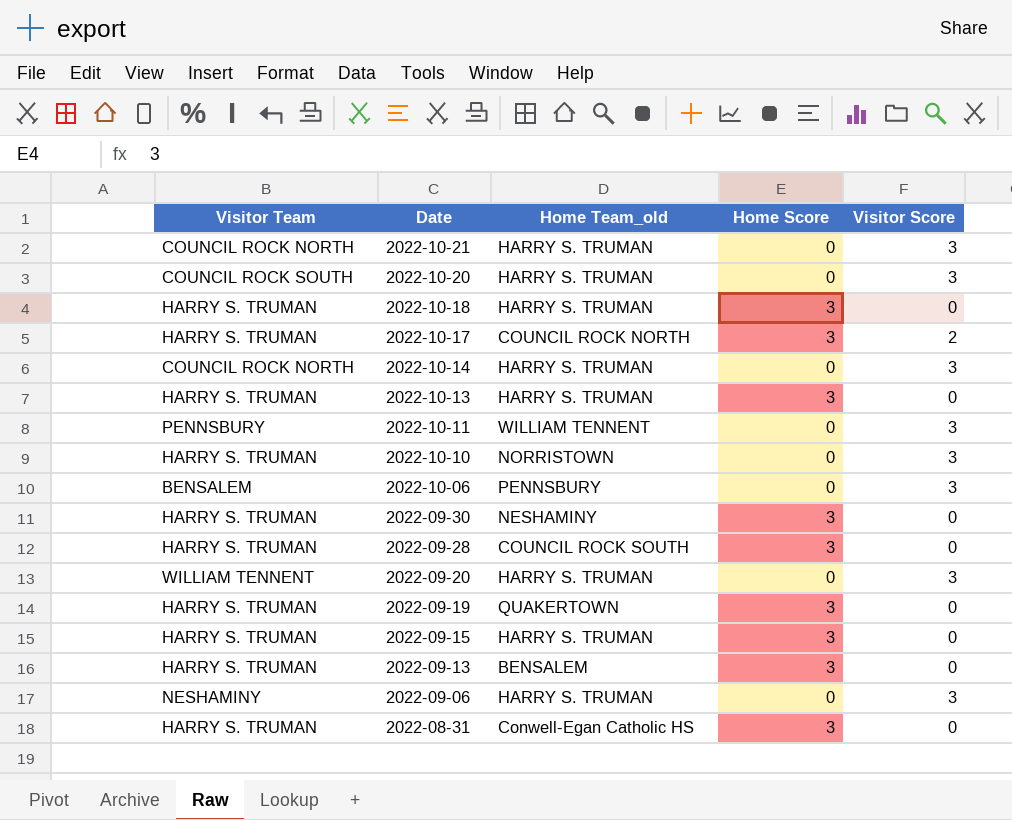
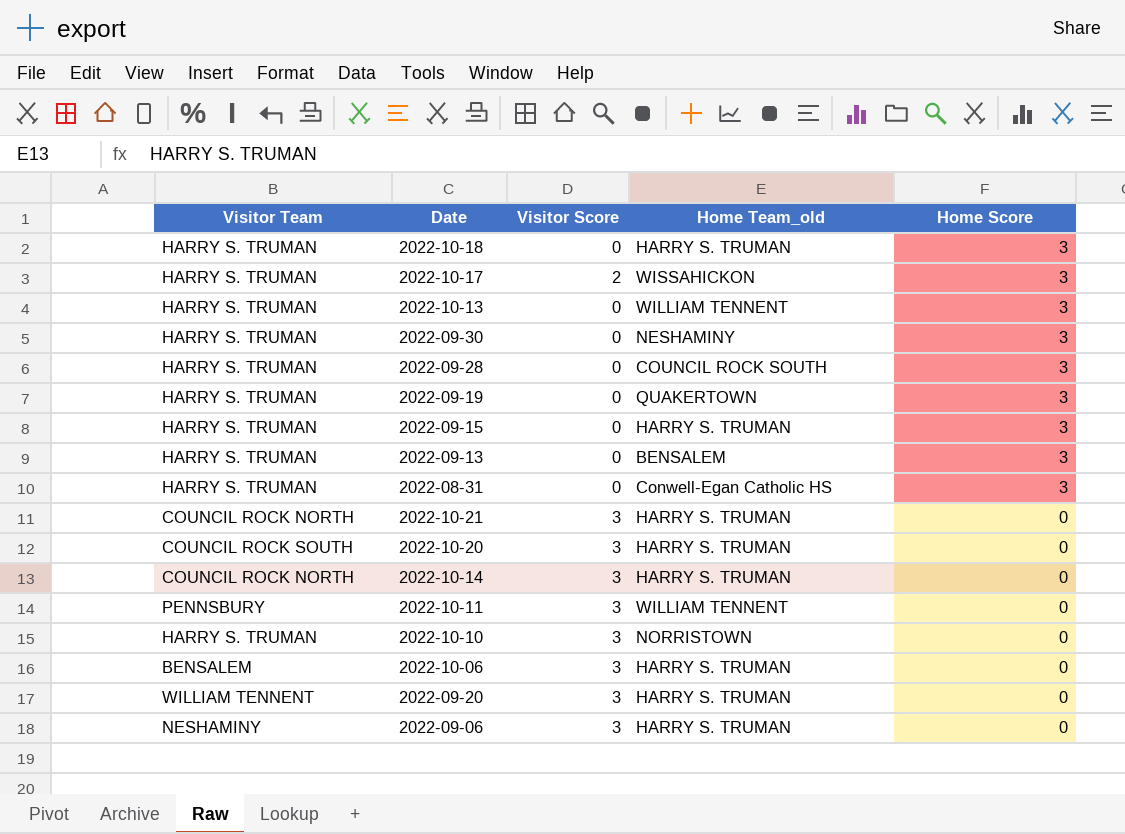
row order: Date descending -> Home Score descending
column Visitor Score | position: 5 -> 3
2022-10-17 | Home Team_old: COUNCIL ROCK NORTH -> WISSAHICKON
2022-10-13 | Home Team_old: HARRY S. TRUMAN -> WILLIAM TENNENT
2022-10-06 | Home Team_old: PENNSBURY -> HARRY S. TRUMAN

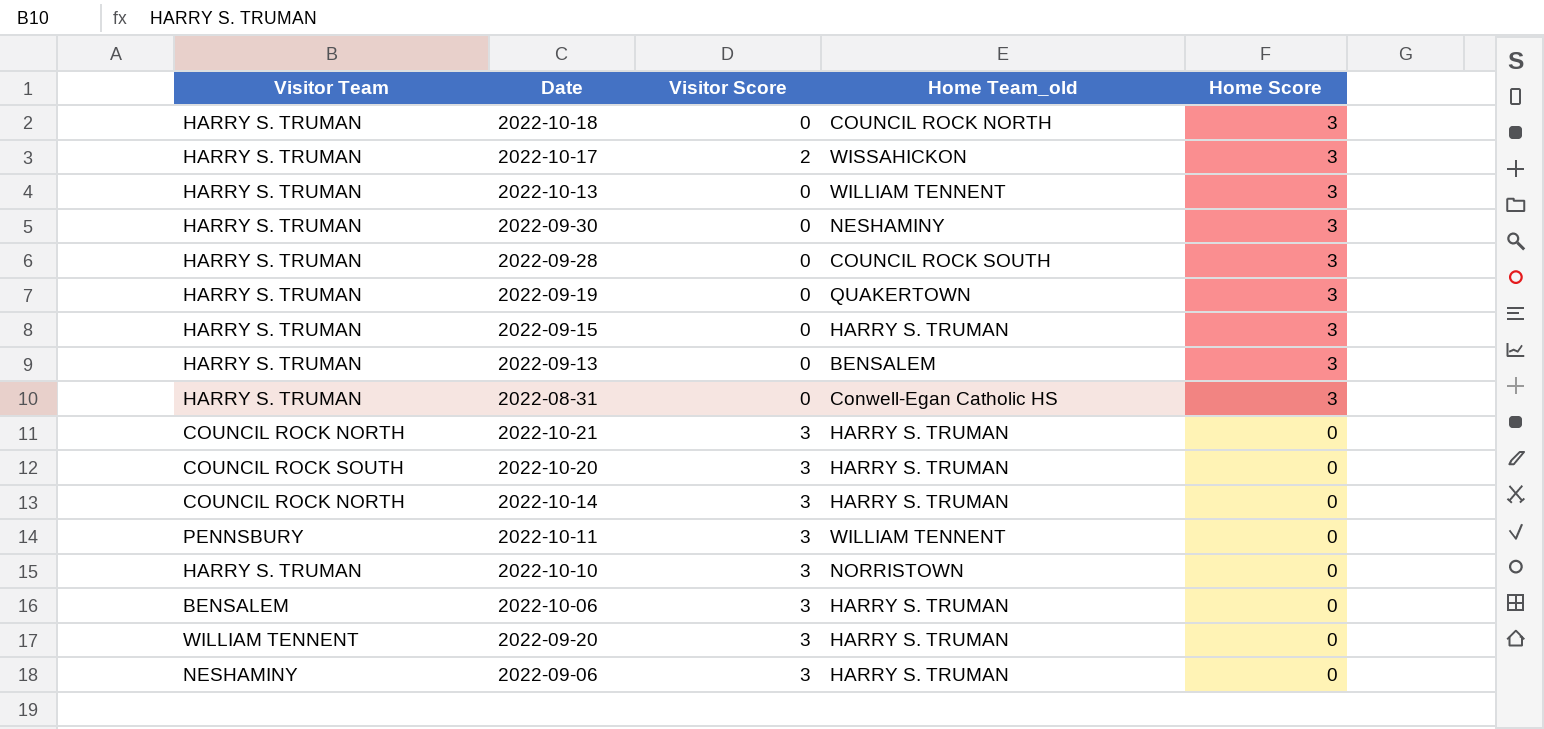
2022-10-18 | Home Team_old: HARRY S. TRUMAN -> COUNCIL ROCK NORTH

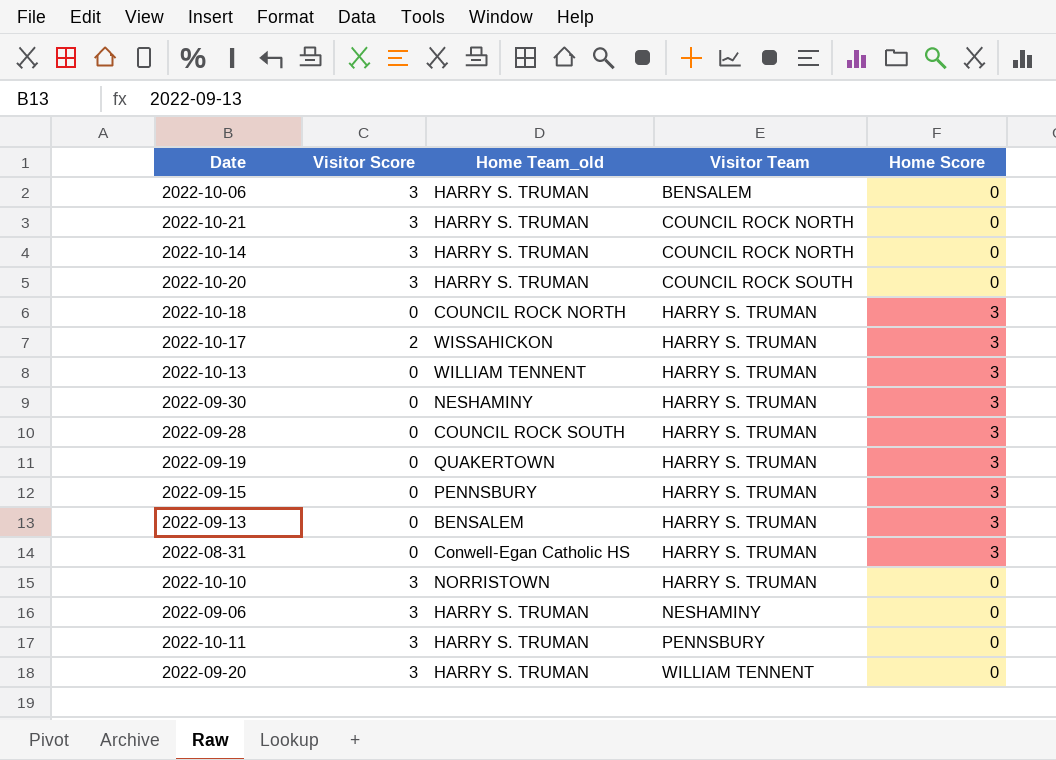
row order: Home Score descending -> Visitor Team ascending
column Visitor Team | position: 1 -> 4
2022-09-15 | Home Team_old: HARRY S. TRUMAN -> PENNSBURY
2022-10-11 | Home Team_old: WILLIAM TENNENT -> HARRY S. TRUMAN

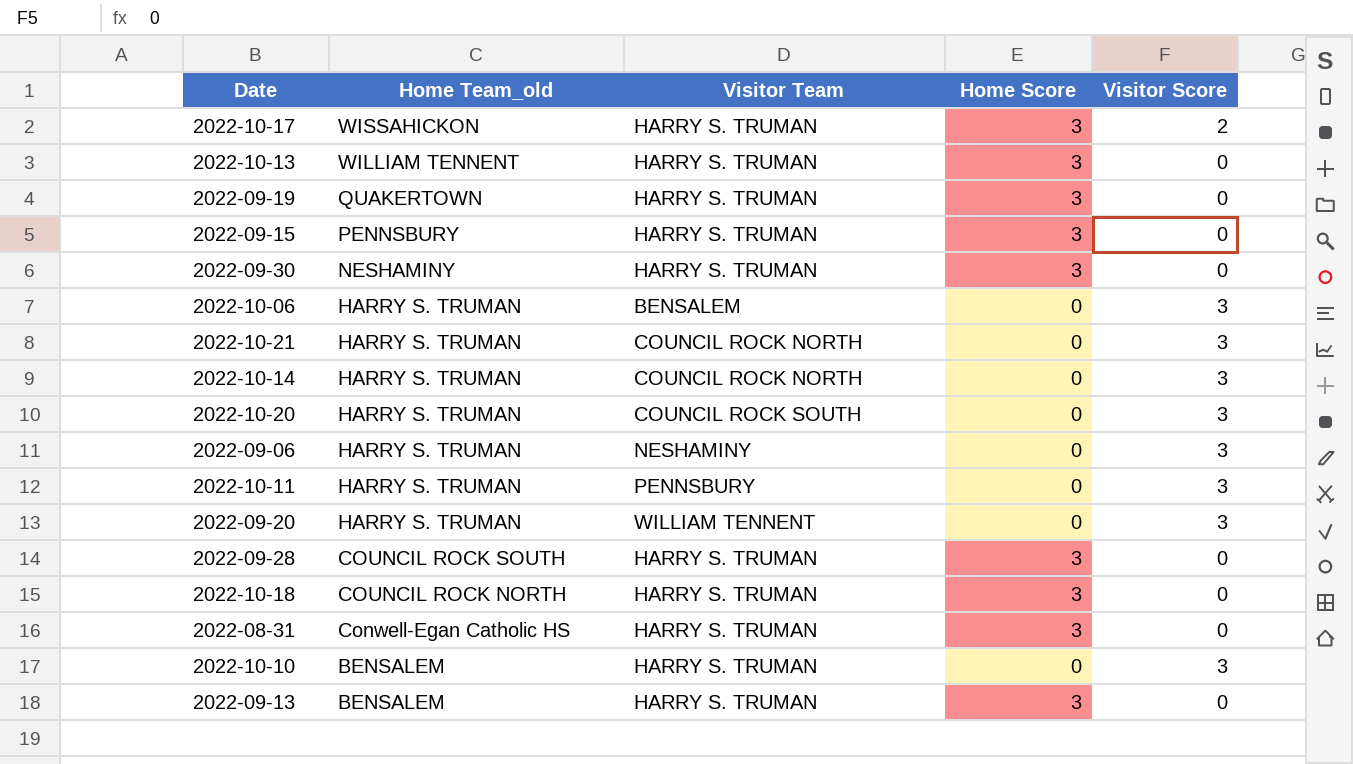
row order: Visitor Team ascending -> Home Team_old descending
column Visitor Score | position: 2 -> 5
2022-10-10 | Home Team_old: NORRISTOWN -> BENSALEM

